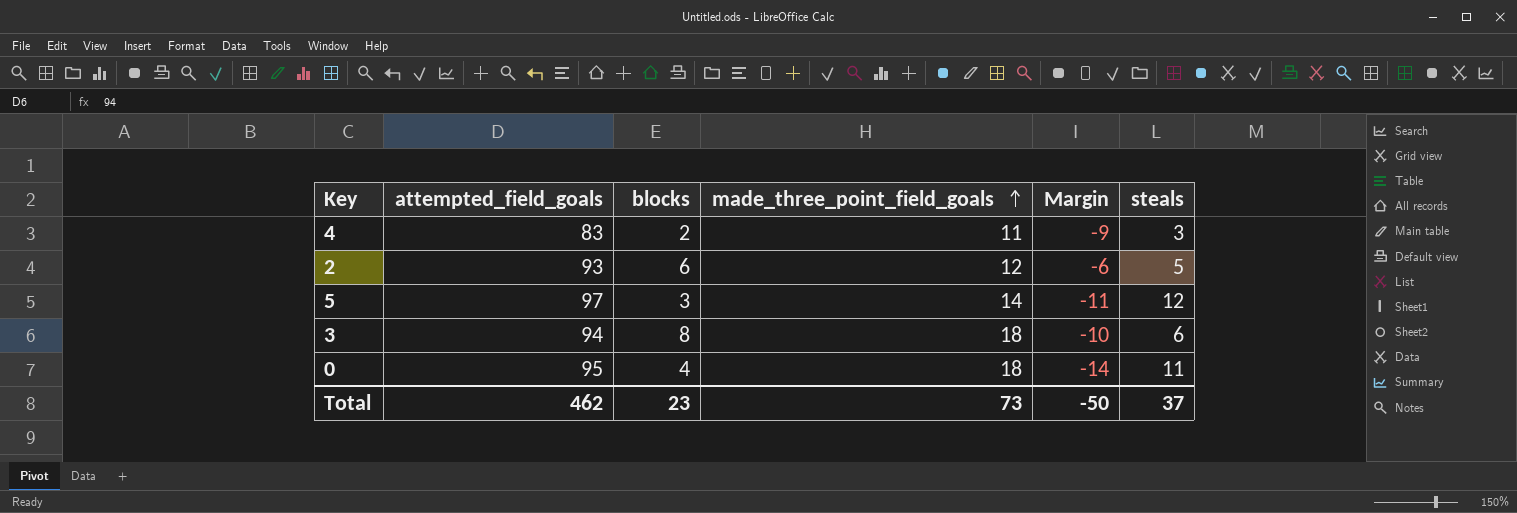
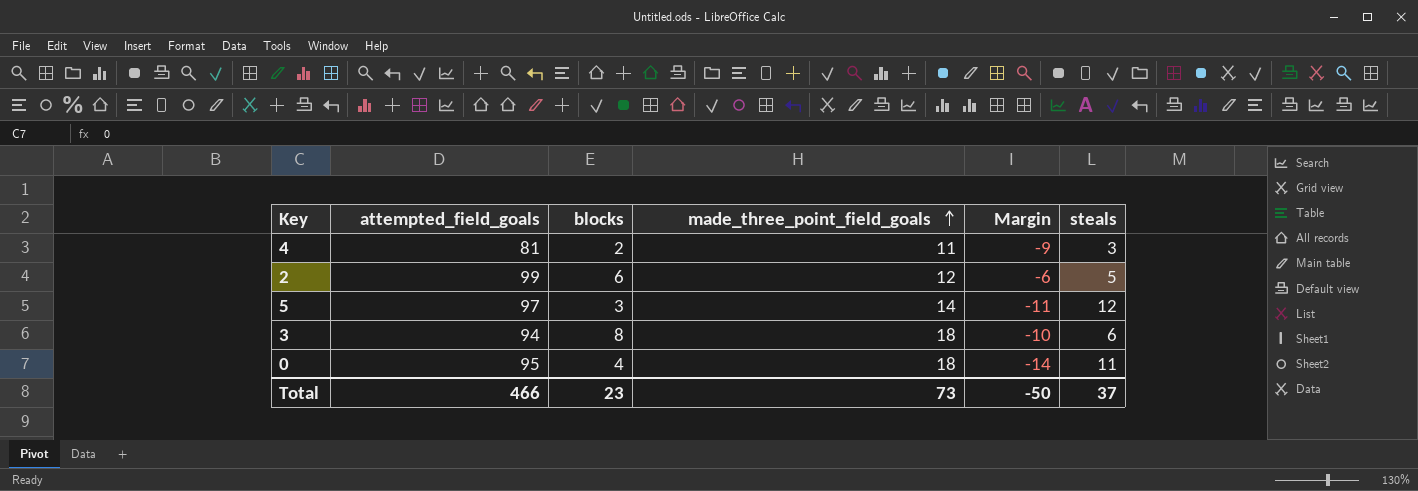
4 | attempted_field_goals: 83 -> 81
2 | attempted_field_goals: 93 -> 99
Total | attempted_field_goals: 462 -> 466

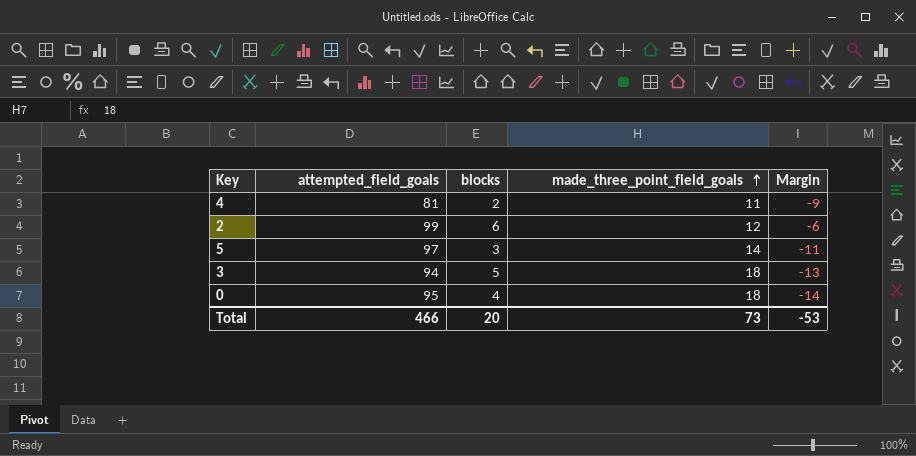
column steals | position: 6 -> none
3 | blocks: 8 -> 5
3 | Margin: -10 -> -13
Total | blocks: 23 -> 20
Total | Margin: -50 -> -53

